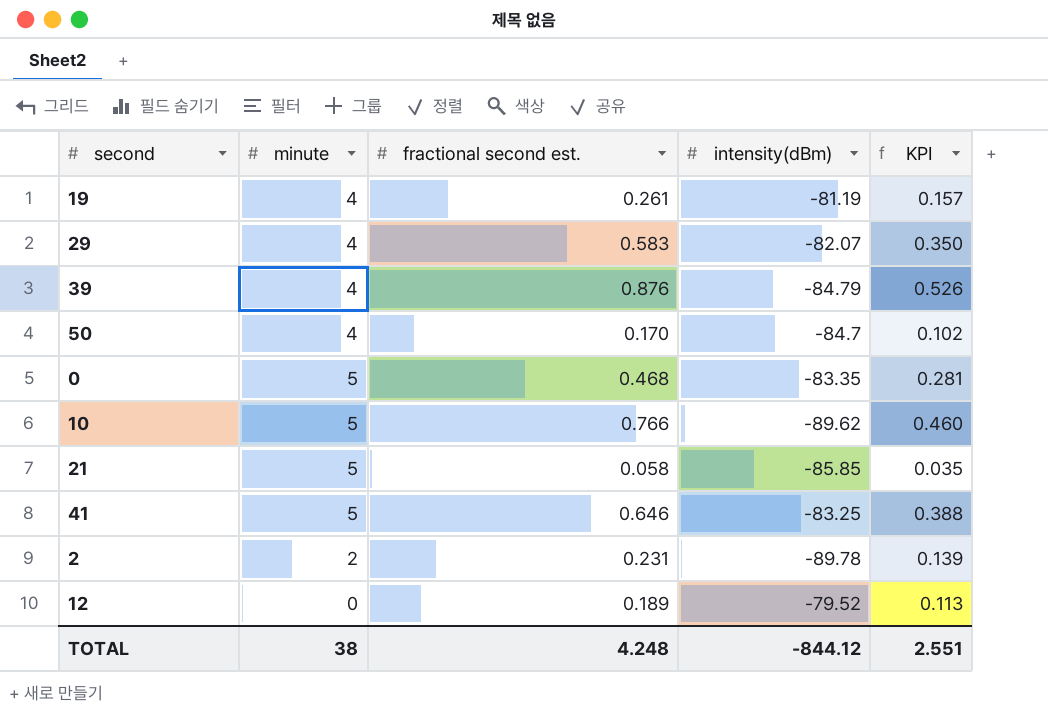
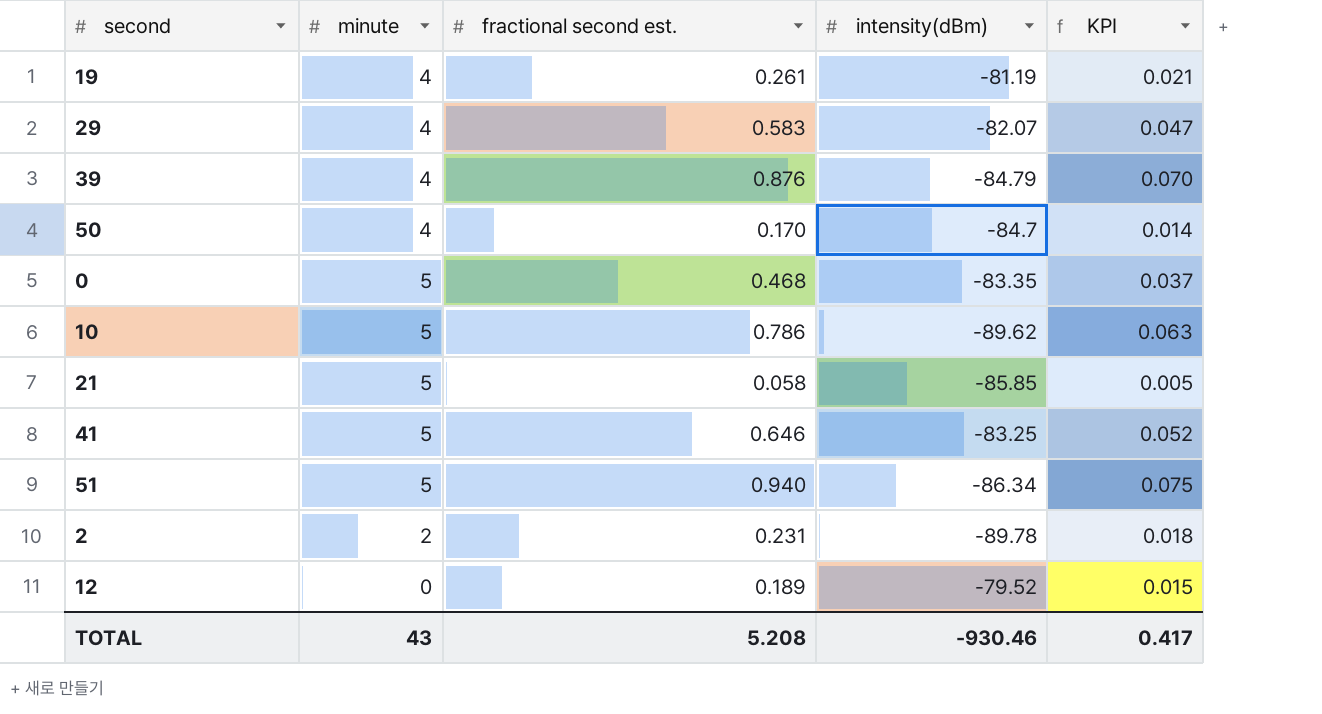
column KPI | formula: [fractional second est.] * 0.6 -> [fractional second est.] * 0.08
10 | fractional second est.: 0.766 -> 0.786
row 51: none -> 5 | 0.940 | -86.34 | 0.075
TOTAL | minute: 38 -> 43
TOTAL | fractional second est.: 4.248 -> 5.208
TOTAL | intensity(dBm): -844.12 -> -930.46
TOTAL | KPI: 2.551 -> 0.417

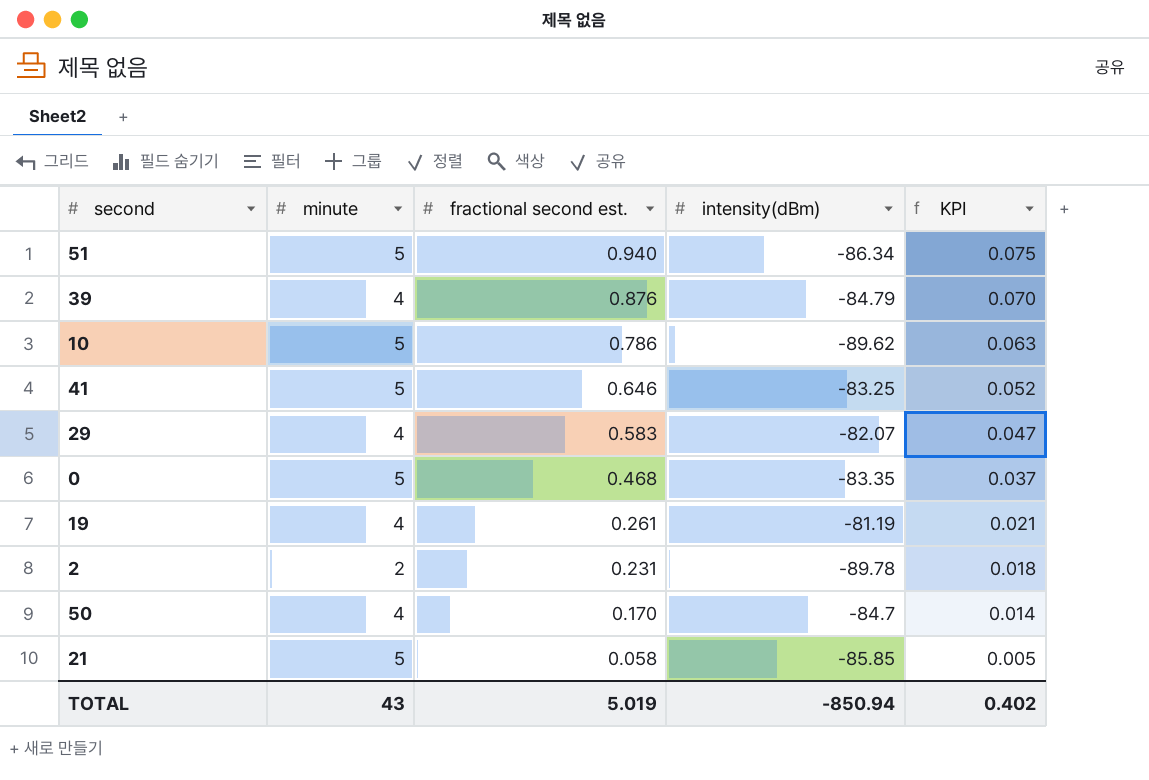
row order: none -> fractional second est. descending
row 12: 0 | 0.189 | -79.52 | 0.015 -> none
TOTAL | fractional second est.: 5.208 -> 5.019
TOTAL | intensity(dBm): -930.46 -> -850.94
TOTAL | KPI: 0.417 -> 0.402

